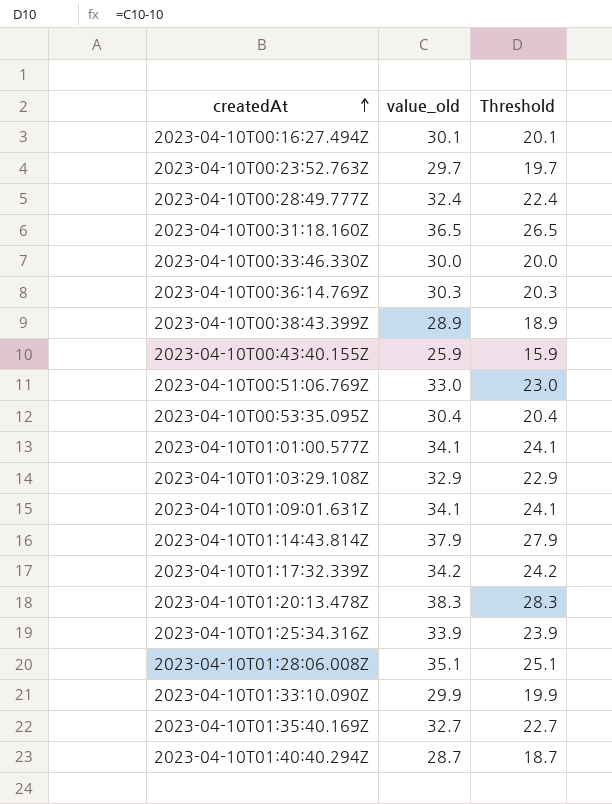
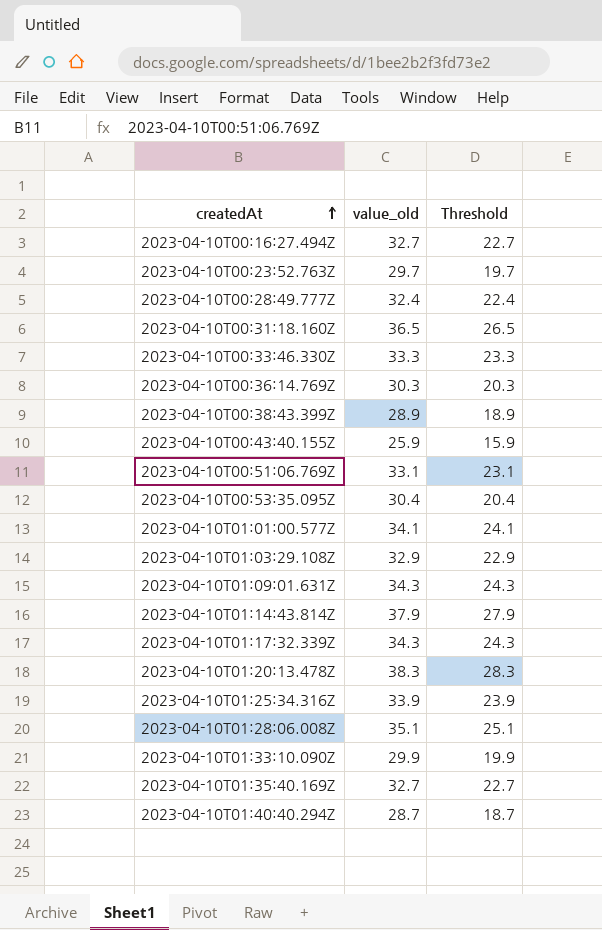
2023-04-10T00:16:27.494Z | value_old: 30.1 -> 32.7
2023-04-10T00:16:27.494Z | Threshold: 20.1 -> 22.7
2023-04-10T00:33:46.330Z | value_old: 30.0 -> 33.3
2023-04-10T00:33:46.330Z | Threshold: 20.0 -> 23.3
2023-04-10T00:51:06.769Z | value_old: 33.0 -> 33.1
2023-04-10T00:51:06.769Z | Threshold: 23.0 -> 23.1
2023-04-10T01:09:01.631Z | value_old: 34.1 -> 34.3
2023-04-10T01:09:01.631Z | Threshold: 24.1 -> 24.3
2023-04-10T01:17:32.339Z | value_old: 34.2 -> 34.3
2023-04-10T01:17:32.339Z | Threshold: 24.2 -> 24.3

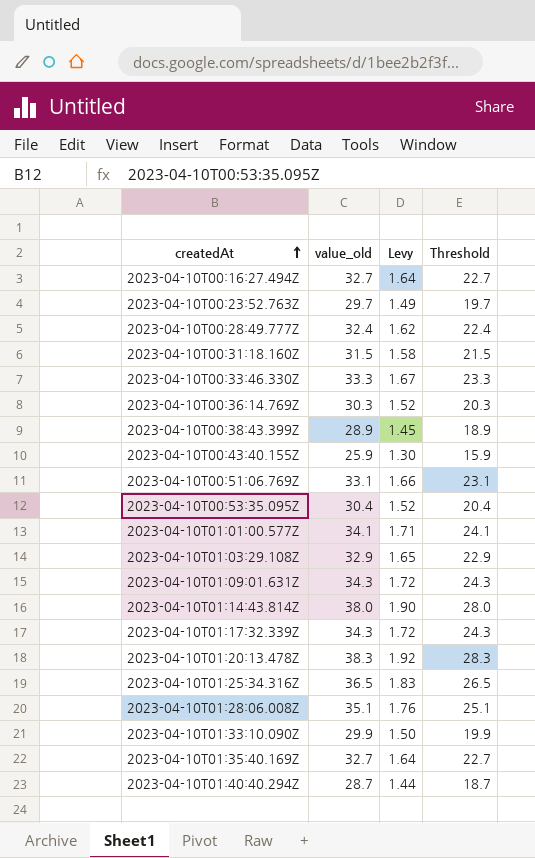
column Levy | formula: none -> [value_old] * 0.05
2023-04-10T00:31:18.160Z | value_old: 36.5 -> 31.5
2023-04-10T00:31:18.160Z | Threshold: 26.5 -> 21.5
2023-04-10T01:14:43.814Z | value_old: 37.9 -> 38.0
2023-04-10T01:14:43.814Z | Threshold: 27.9 -> 28.0
2023-04-10T01:25:34.316Z | value_old: 33.9 -> 36.5
2023-04-10T01:25:34.316Z | Threshold: 23.9 -> 26.5

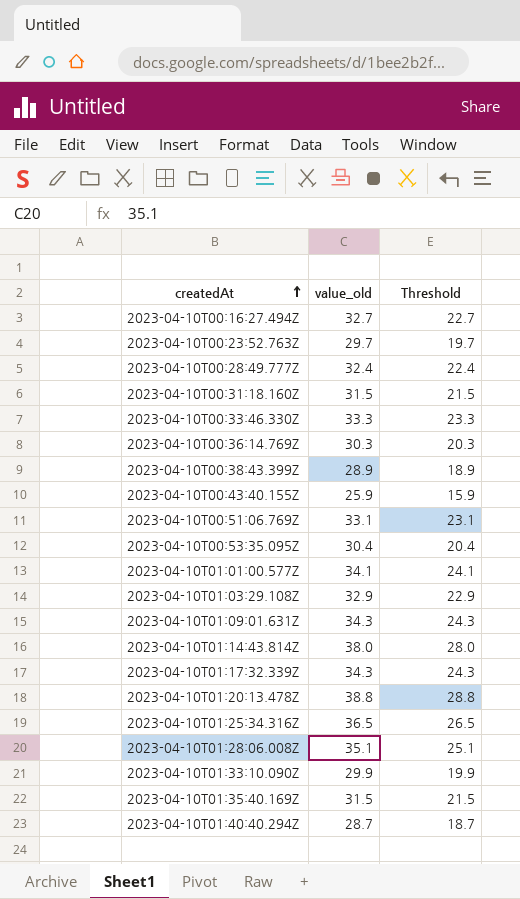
column Levy | formula: [value_old] * 0.05 -> none
2023-04-10T01:20:13.478Z | value_old: 38.3 -> 38.8
2023-04-10T01:20:13.478Z | Threshold: 28.3 -> 28.8
2023-04-10T01:35:40.169Z | value_old: 32.7 -> 31.5
2023-04-10T01:35:40.169Z | Threshold: 22.7 -> 21.5

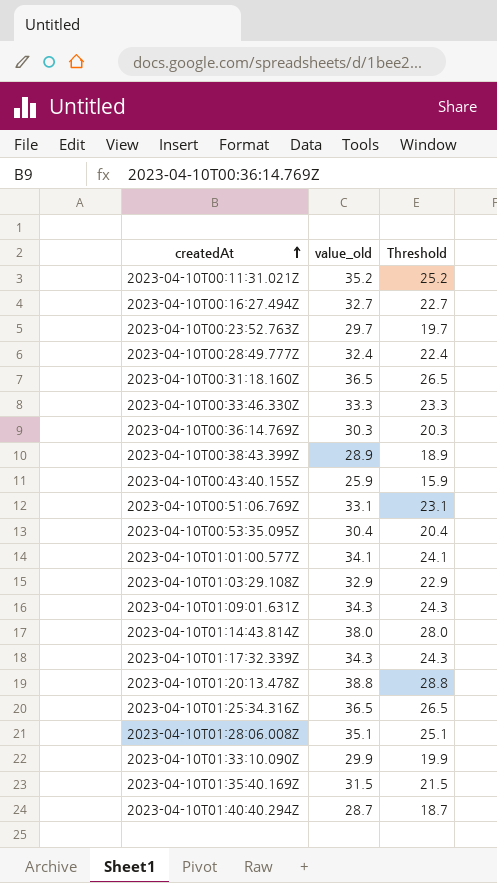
row 2023-04-10T00:11:31.021Z: none -> 35.2 | 25.2
2023-04-10T00:31:18.160Z | value_old: 31.5 -> 36.5
2023-04-10T00:31:18.160Z | Threshold: 21.5 -> 26.5

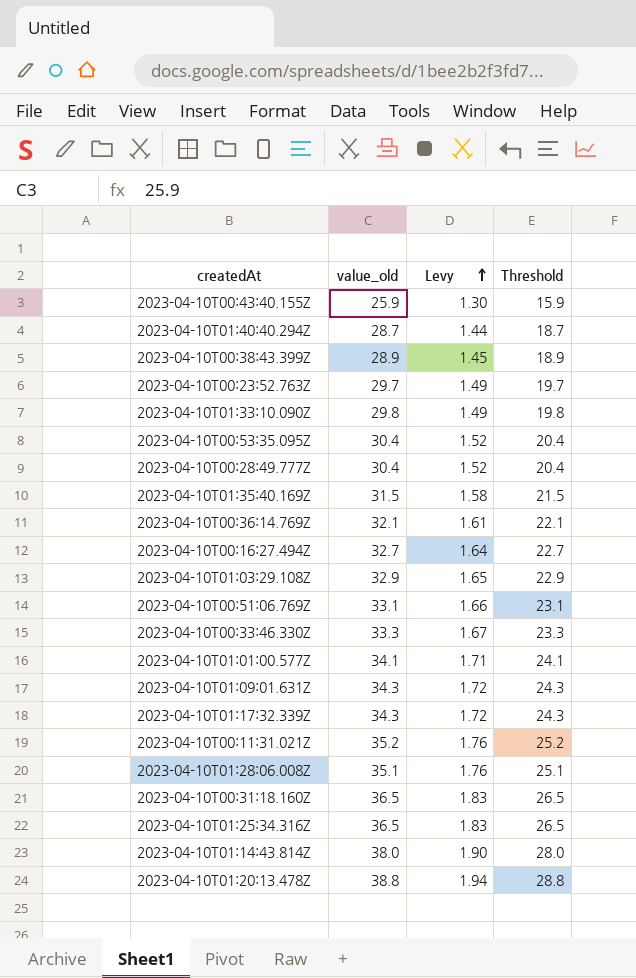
row order: createdAt ascending -> Levy ascending
column Levy | formula: none -> [value_old] * 0.05
2023-04-10T01:33:10.090Z | value_old: 29.9 -> 29.8
2023-04-10T01:33:10.090Z | Threshold: 19.9 -> 19.8
2023-04-10T00:28:49.777Z | value_old: 32.4 -> 30.4
2023-04-10T00:28:49.777Z | Threshold: 22.4 -> 20.4
2023-04-10T00:36:14.769Z | value_old: 30.3 -> 32.1
2023-04-10T00:36:14.769Z | Threshold: 20.3 -> 22.1

